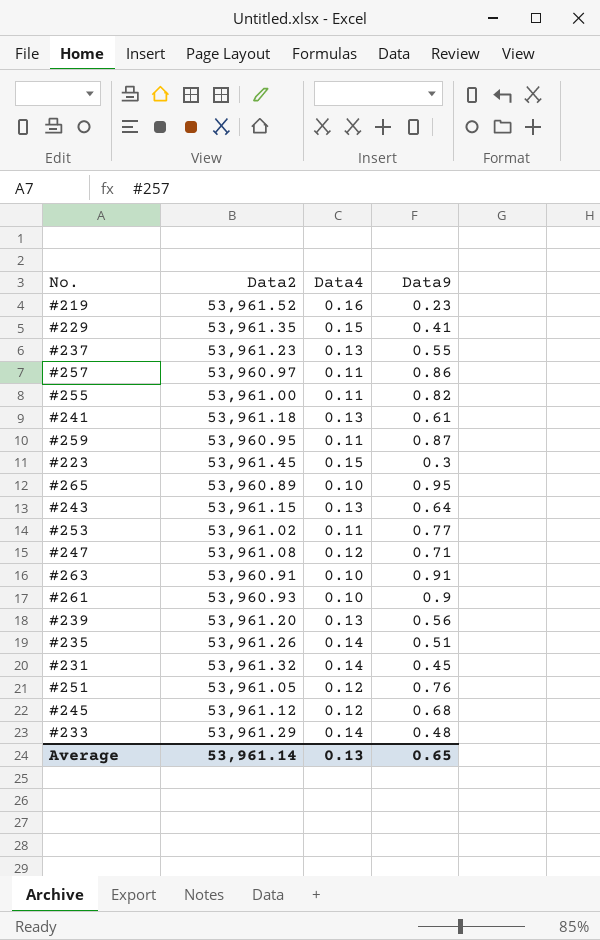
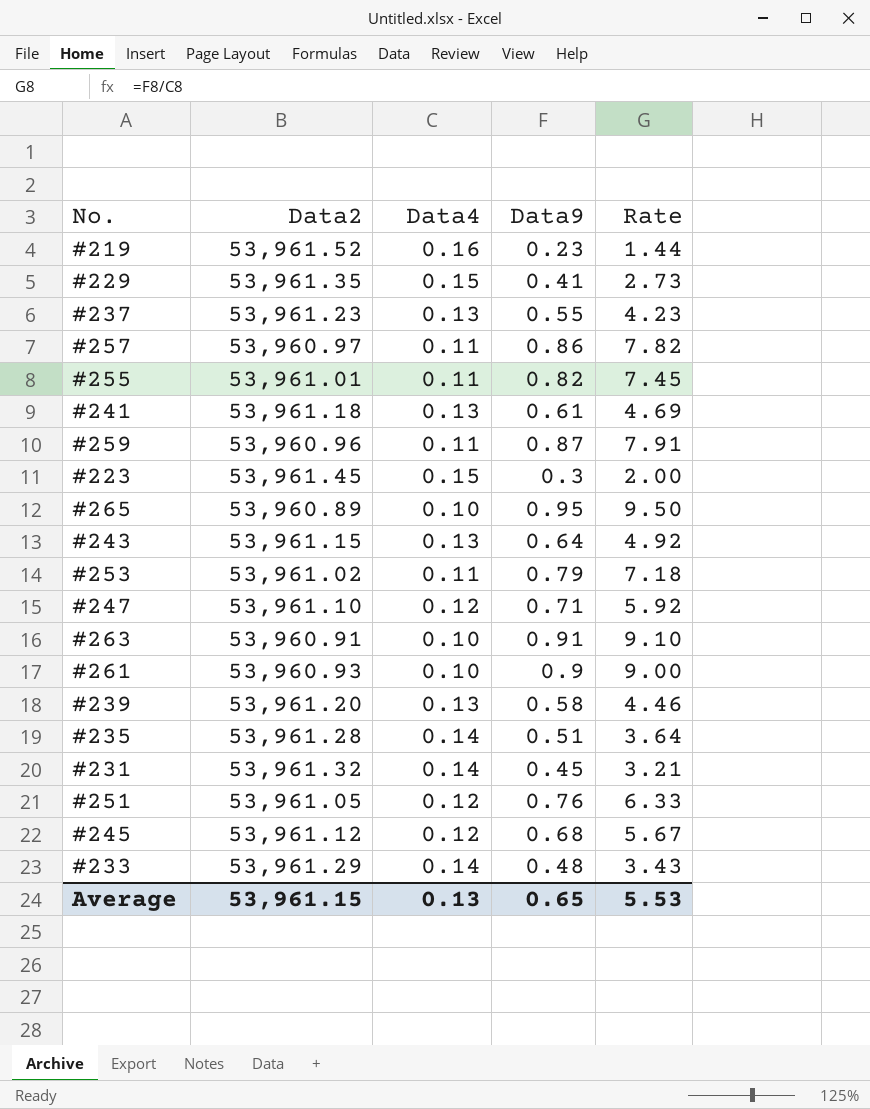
column Rate | formula: none -> [Data9] / [Data4]
#255 | Data2: 53,961.00 -> 53,961.01
#259 | Data2: 53,960.95 -> 53,960.96
#253 | Data9: 0.77 -> 0.79
#247 | Data2: 53,961.08 -> 53,961.10
#239 | Data9: 0.56 -> 0.58
#235 | Data2: 53,961.26 -> 53,961.28
Average | Data2: 53,961.14 -> 53,961.15

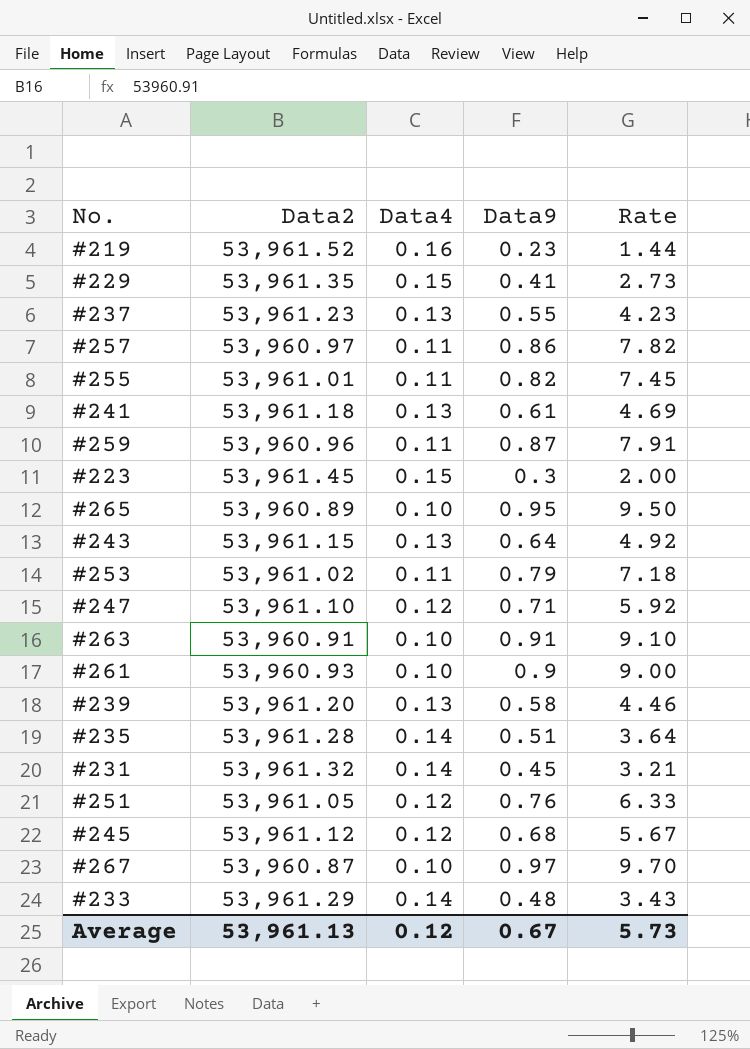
row #267: none -> 53,960.87 | 0.10 | 0.97 | 9.70
Average | Data2: 53,961.15 -> 53,961.13
Average | Data4: 0.13 -> 0.12
Average | Data9: 0.65 -> 0.67
Average | Rate: 5.53 -> 5.73

